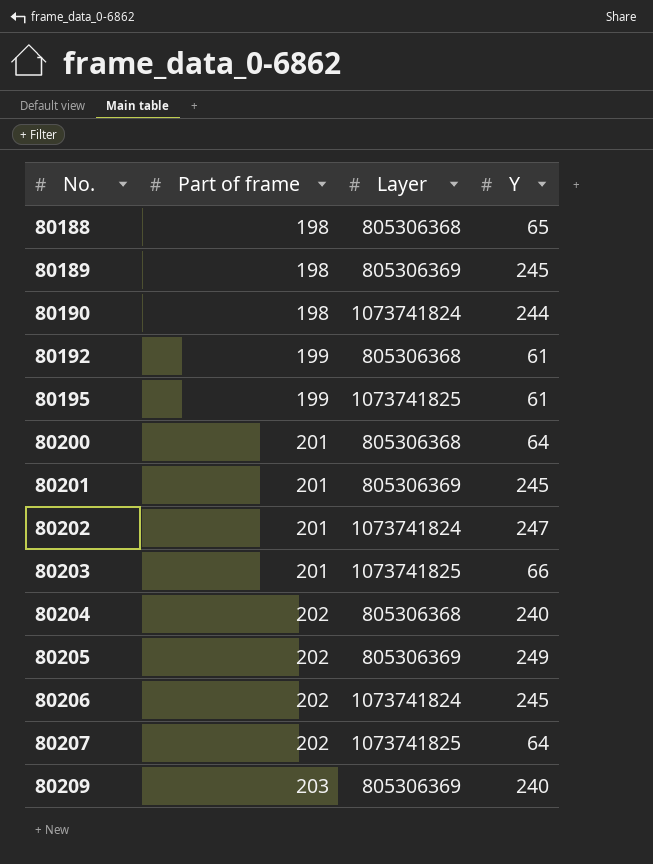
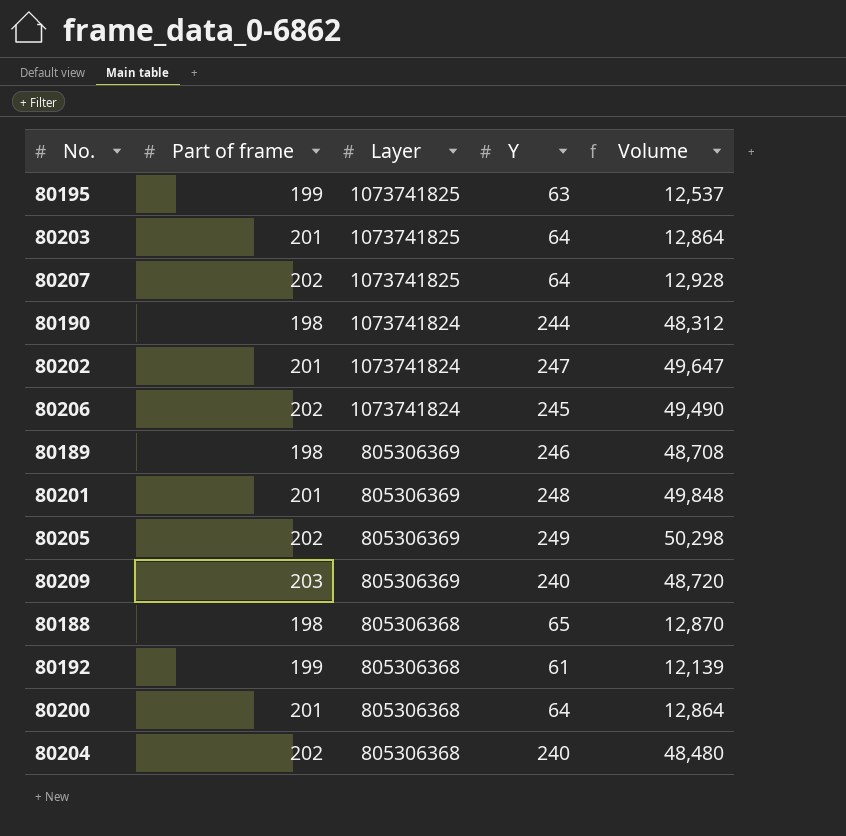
row order: No. ascending -> Layer descending
column Volume | formula: none -> [Part of frame] * [Y]
80195 | Y: 61 -> 63
80203 | Y: 66 -> 64
80189 | Y: 245 -> 246
80201 | Y: 245 -> 248

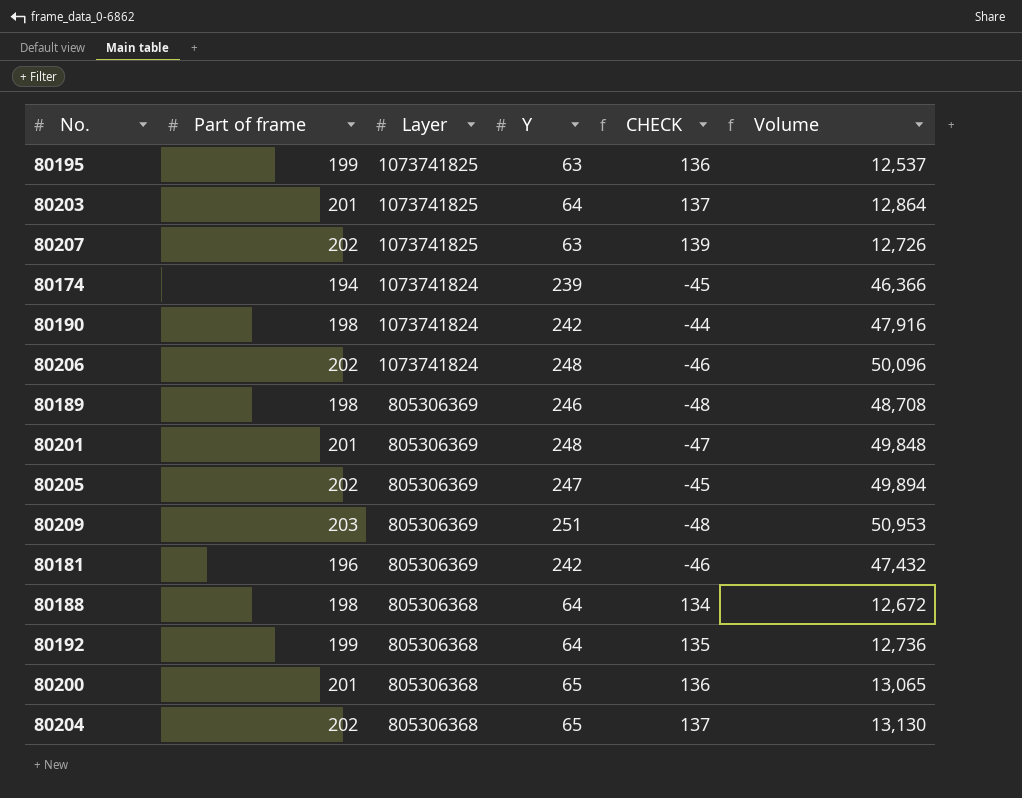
column CHECK | formula: none -> [Part of frame] - [Y]
row 80202: 201 | 1073741824 | 247 | 49,647 -> none
80207 | Y: 64 -> 63
80207 | Volume: 12,928 -> 12,726
row 80174: none -> 194 | 1073741824 | 239 | -45 | 46,366
80190 | Y: 244 -> 242
80190 | Volume: 48,312 -> 47,916
80206 | Y: 245 -> 248
80206 | Volume: 49,490 -> 50,096
80205 | Y: 249 -> 247
80205 | Volume: 50,298 -> 49,894
80209 | Y: 240 -> 251
80209 | Volume: 48,720 -> 50,953
row 80181: none -> 196 | 805306369 | 242 | -46 | 47,432
80188 | Y: 65 -> 64
80188 | Volume: 12,870 -> 12,672
80192 | Y: 61 -> 64
80192 | Volume: 12,139 -> 12,736
80200 | Y: 64 -> 65
80200 | Volume: 12,864 -> 13,065
80204 | Y: 240 -> 65
80204 | Volume: 48,480 -> 13,130

